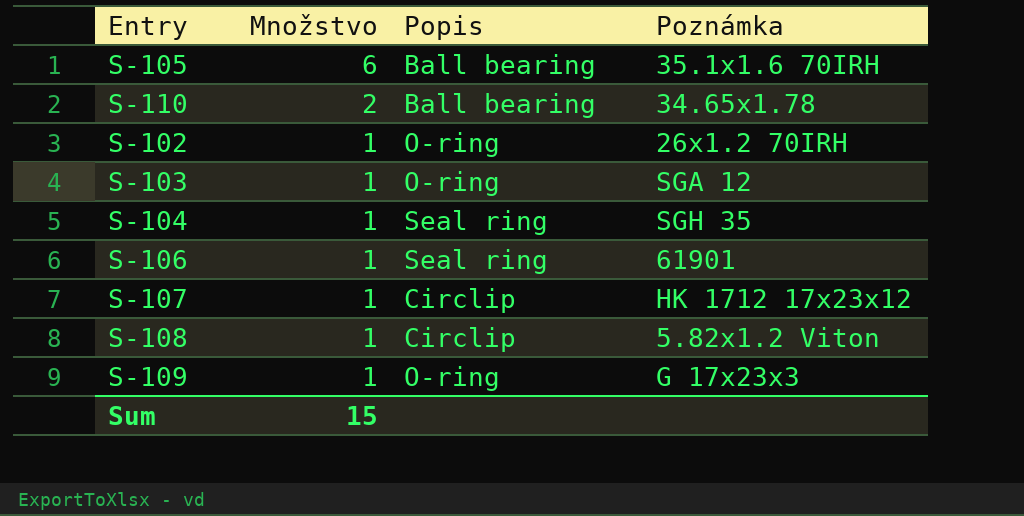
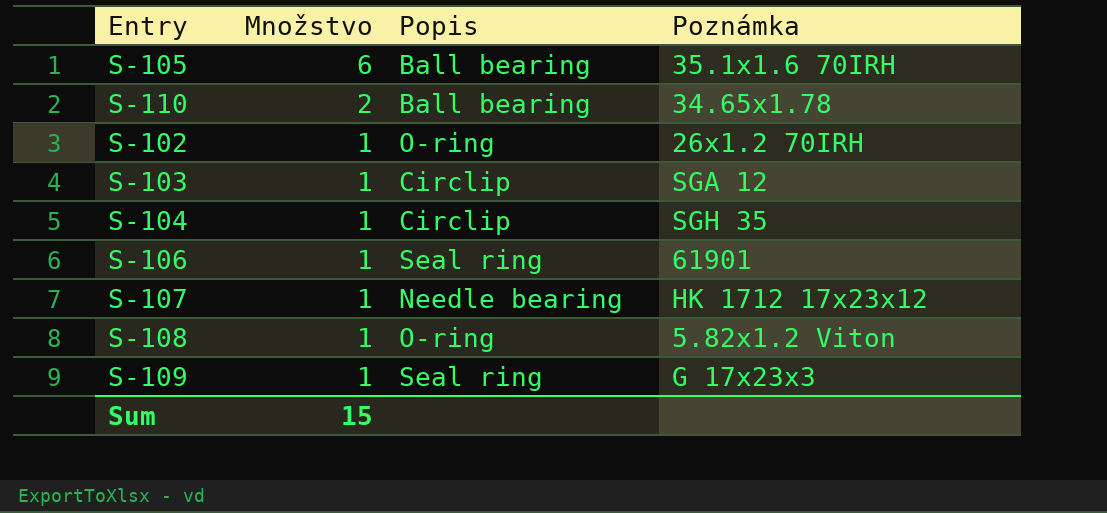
S-103 | Popis: O-ring -> Circlip
S-104 | Popis: Seal ring -> Circlip
S-107 | Popis: Circlip -> Needle bearing
S-108 | Popis: Circlip -> O-ring
S-109 | Popis: O-ring -> Seal ring

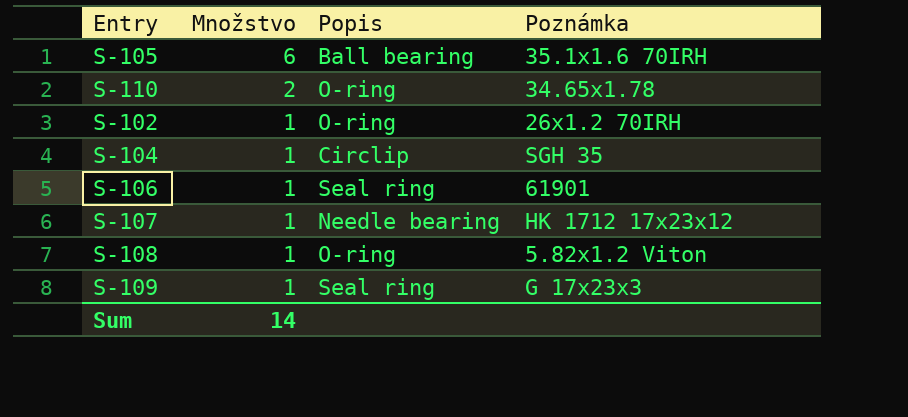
row S-103: 1 | Circlip | SGA 12 -> none
S-110 | Popis: Ball bearing -> O-ring
Sum | Množstvo: 15 -> 14

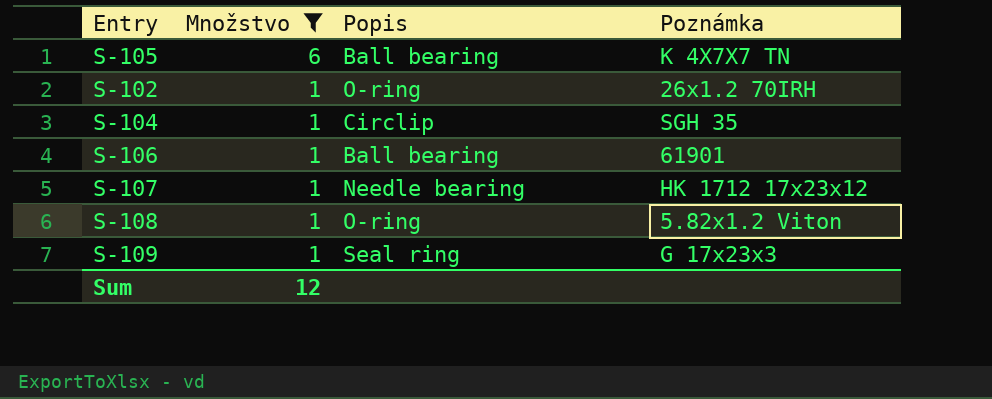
filter: none -> Množstvo != 2
S-105 | Poznámka: 35.1x1.6 70IRH -> K 4X7X7 TN
S-106 | Popis: Seal ring -> Ball bearing
Sum | Množstvo: 14 -> 12

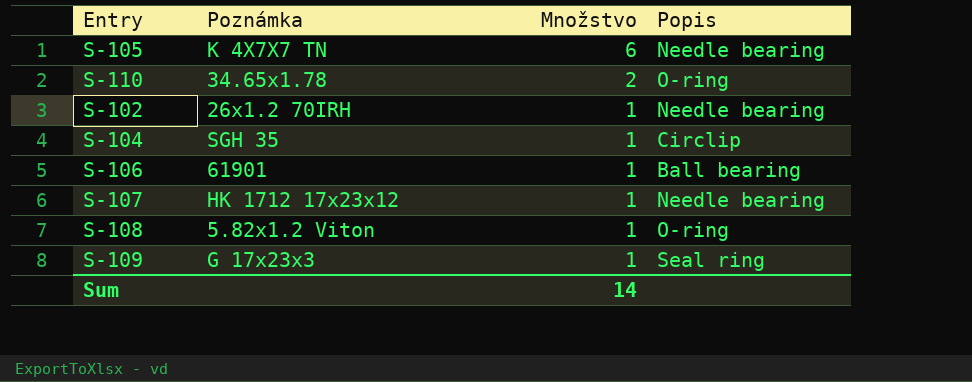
filter: Množstvo != 2 -> none
column Poznámka | position: 4 -> 2
S-105 | Popis: Ball bearing -> Needle bearing
S-102 | Popis: O-ring -> Needle bearing
Sum | Množstvo: 12 -> 14

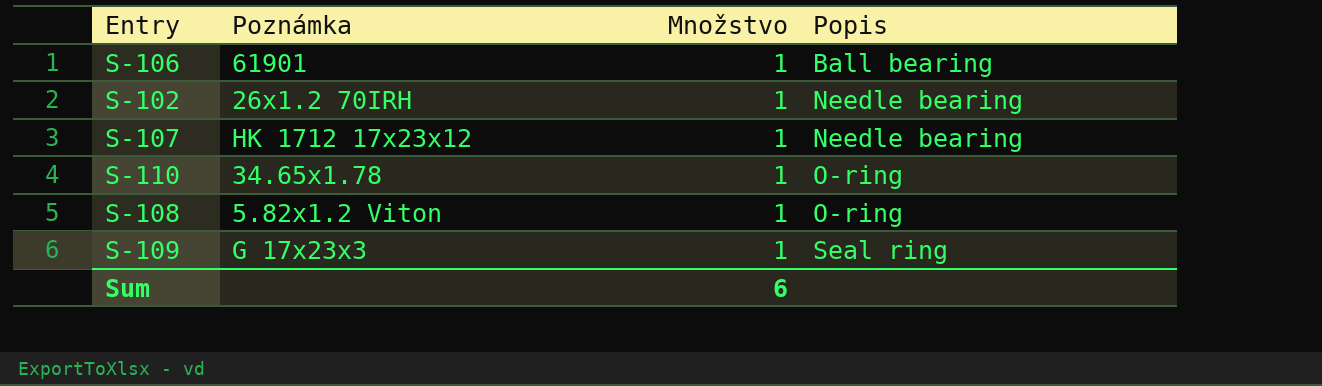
row order: Množstvo descending -> Popis ascending
row S-105: K 4X7X7 TN | 6 | Needle bearing -> none
row S-104: SGH 35 | 1 | Circlip -> none
S-110 | Množstvo: 2 -> 1
Sum | Množstvo: 14 -> 6

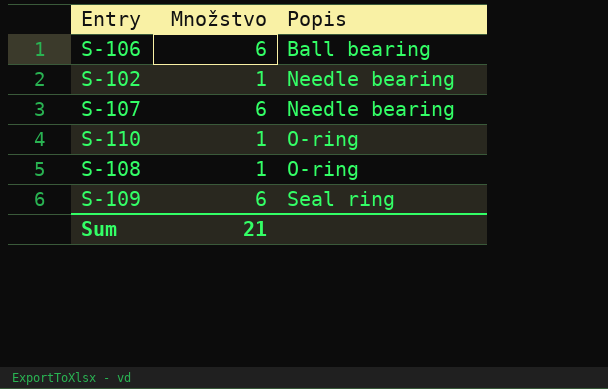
column Poznámka | position: 2 -> none
S-106 | Množstvo: 1 -> 6
S-107 | Množstvo: 1 -> 6
S-109 | Množstvo: 1 -> 6
Sum | Množstvo: 6 -> 21

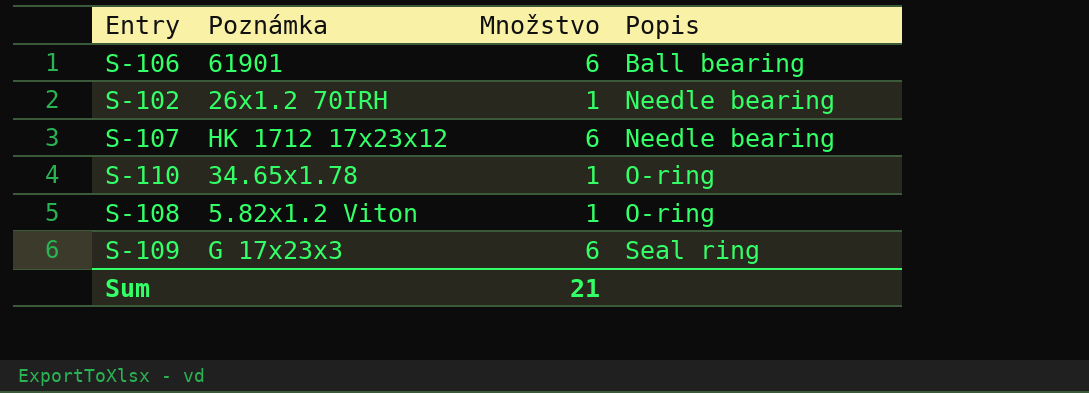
column Poznámka | position: none -> 2

